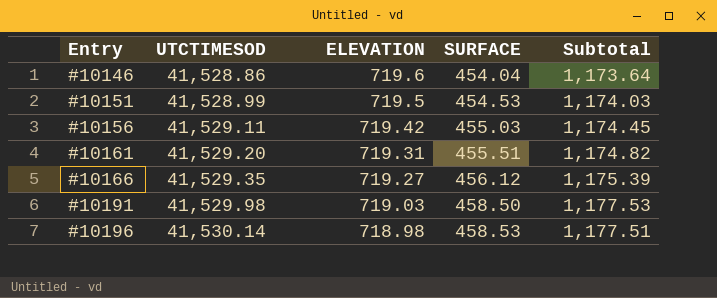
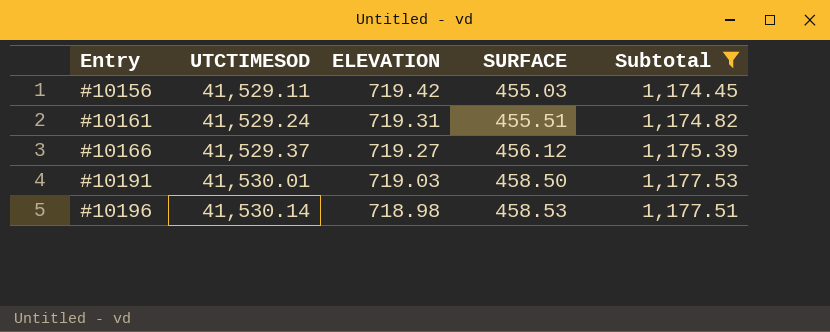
filter: none -> Subtotal >= 1,174.45
#10161 | UTCTIMESOD: 41,529.20 -> 41,529.24
#10166 | UTCTIMESOD: 41,529.35 -> 41,529.37
#10191 | UTCTIMESOD: 41,529.98 -> 41,530.01

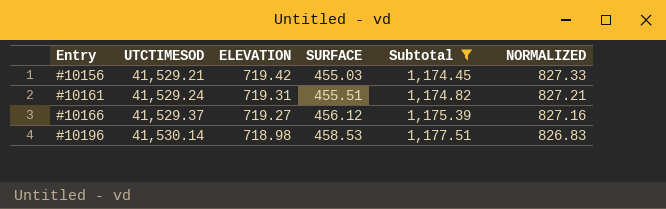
column NORMALIZED | formula: none -> [ELEVATION] * 1.15
row #10191: 41,530.01 | 719.03 | 458.50 | 1,177.53 -> none
#10156 | UTCTIMESOD: 41,529.11 -> 41,529.21

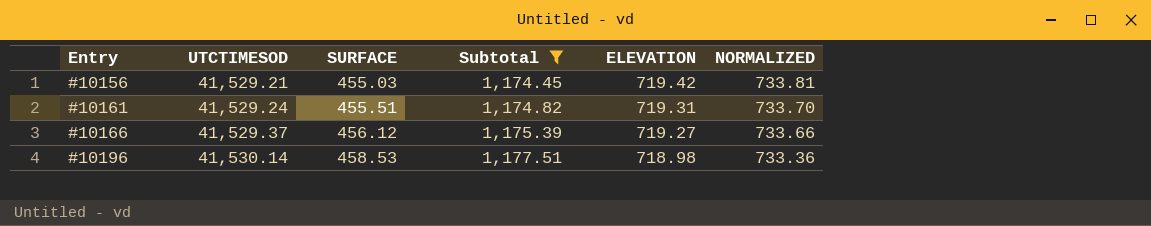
column ELEVATION | position: 3 -> 5
column NORMALIZED | formula: [ELEVATION] * 1.15 -> [ELEVATION] * 1.02

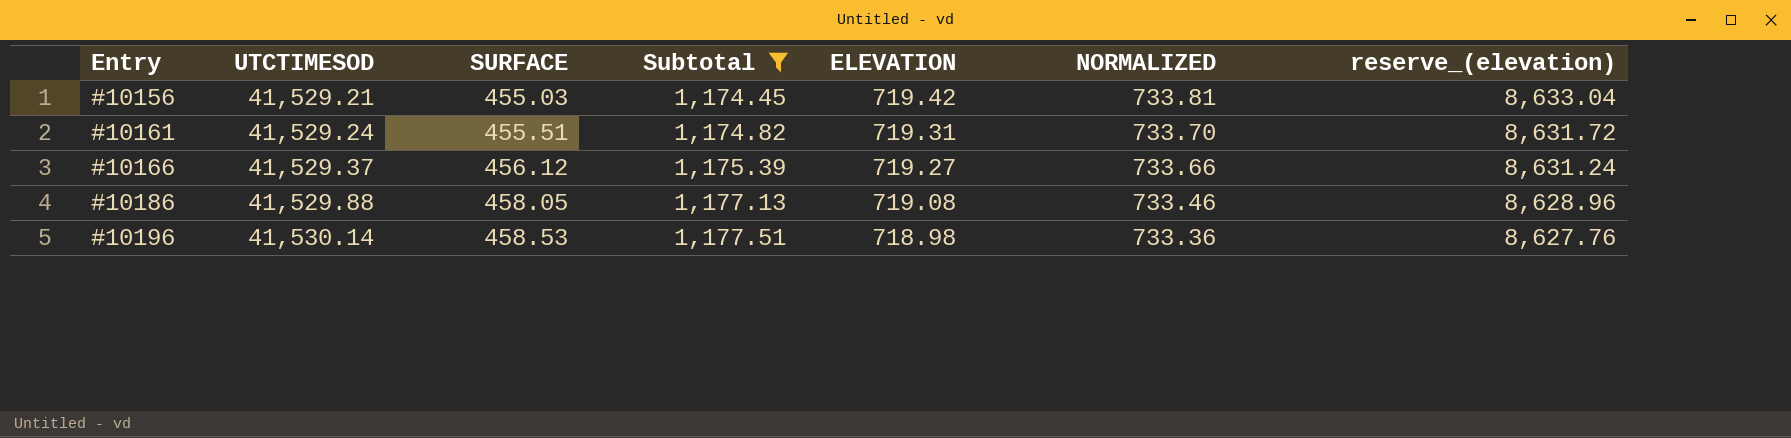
column reserve_(elevation) | formula: none -> [ELEVATION] * 12
row #10186: none -> 41,529.88 | 458.05 | 1,177.13 | 719.08 | 733.46 | 8,628.96

